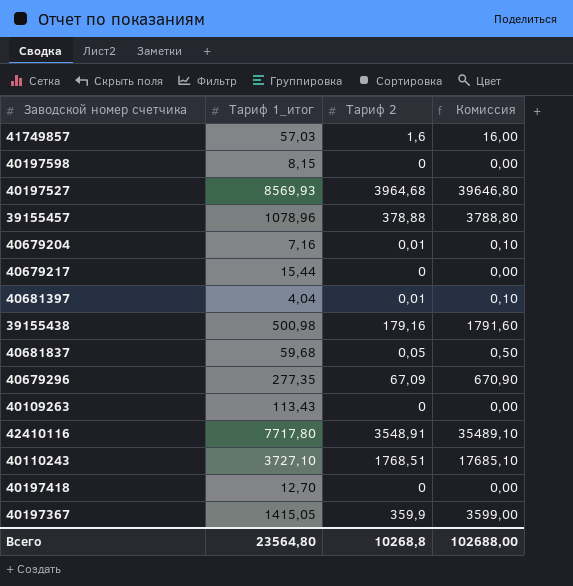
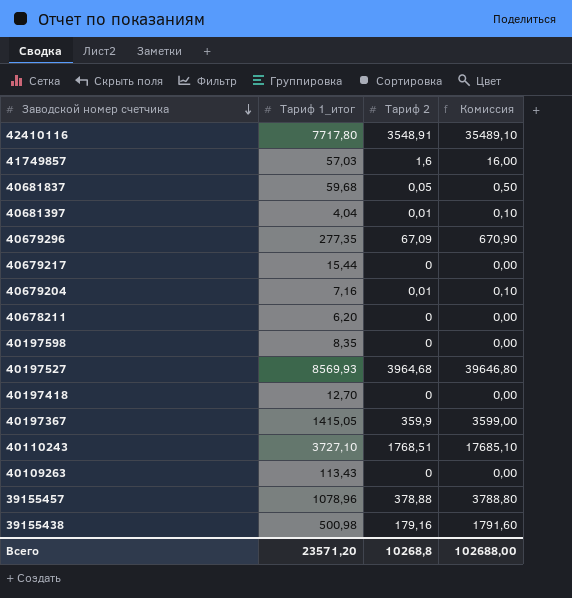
row order: none -> Заводской номер счетчика descending
row 40678211: none -> 6,20 | 0 | 0,00
40197598 | Тариф 1_итог: 8,15 -> 8,35
Всего | Тариф 1_итог: 23564,80 -> 23571,20

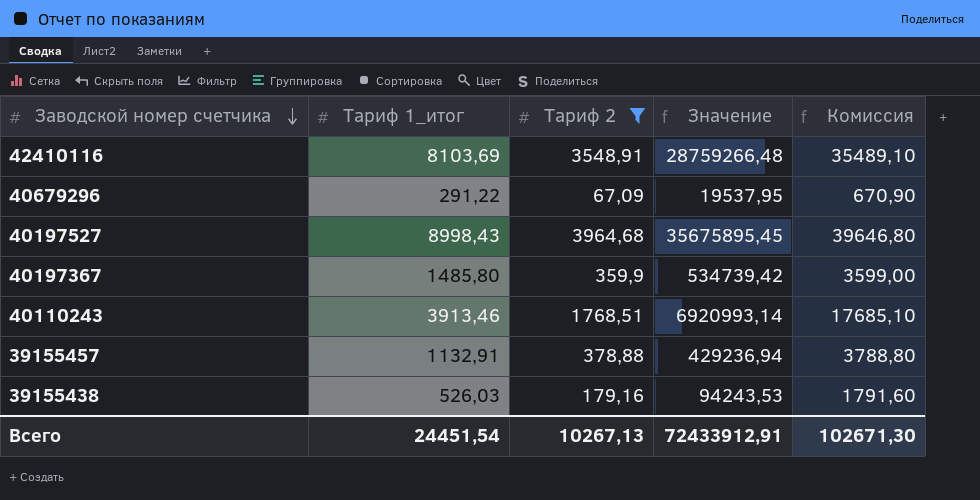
filter: none -> Тариф 2 >= 67,09
column Значение | formula: none -> [Тариф 1_итог] * [Тариф 2]
42410116 | Тариф 1_итог: 7717,80 -> 8103,69
40679296 | Тариф 1_итог: 277,35 -> 291,22
40197527 | Тариф 1_итог: 8569,93 -> 8998,43
40197367 | Тариф 1_итог: 1415,05 -> 1485,80
40110243 | Тариф 1_итог: 3727,10 -> 3913,46
39155457 | Тариф 1_итог: 1078,96 -> 1132,91
39155438 | Тариф 1_итог: 500,98 -> 526,03
Всего | Тариф 1_итог: 23571,20 -> 24451,54
Всего | Тариф 2: 10268,8 -> 10267,13
Всего | Комиссия: 102688,00 -> 102671,30

